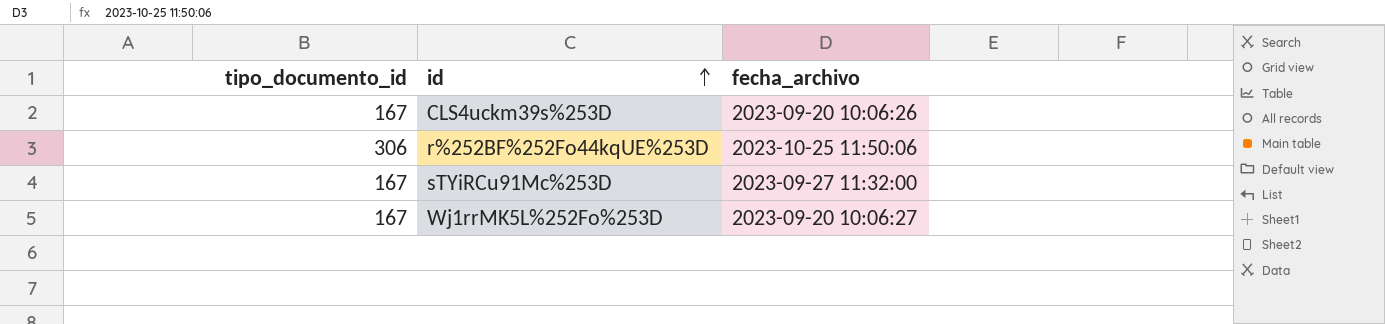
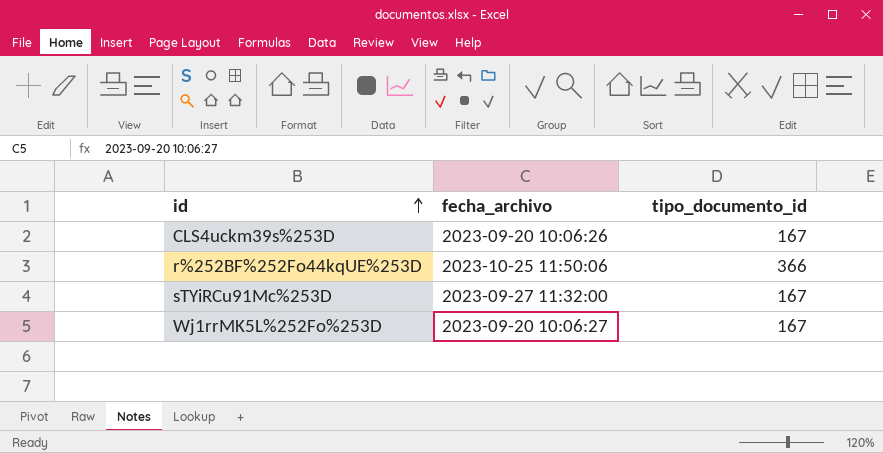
column tipo_documento_id | position: 1 -> 3
r%252BF%252Fo44kqUE%253D | tipo_documento_id: 306 -> 366

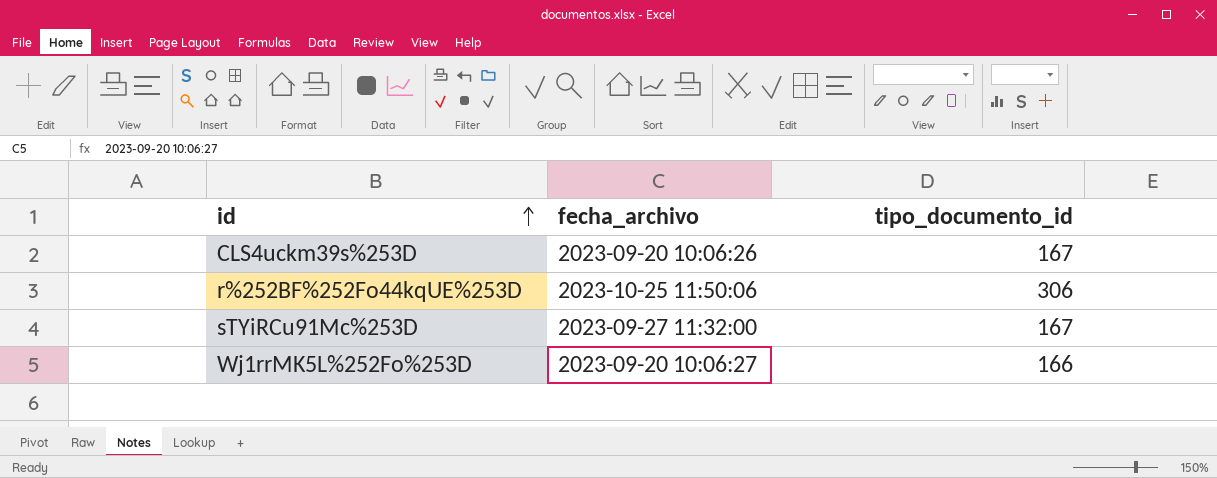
r%252BF%252Fo44kqUE%253D | tipo_documento_id: 366 -> 306
Wj1rrMK5L%252Fo%253D | tipo_documento_id: 167 -> 166

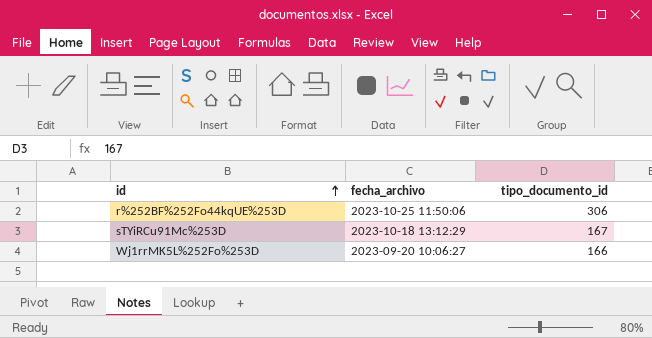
row CLS4uckm39s%253D: 2023-09-20 10:06:26 | 167 -> none
sTYiRCu91Mc%253D | fecha_archivo: 2023-09-27 11:32:00 -> 2023-10-18 13:12:29

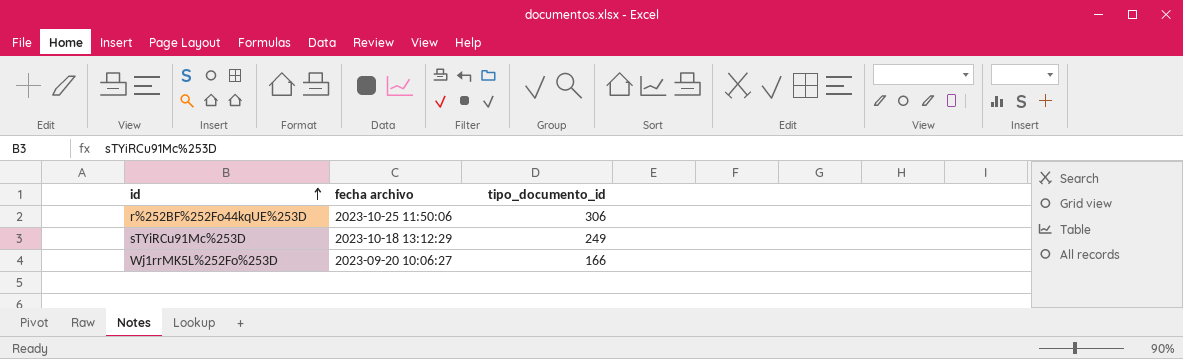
column name: fecha_archivo -> fecha archivo
sTYiRCu91Mc%253D | tipo_documento_id: 167 -> 249

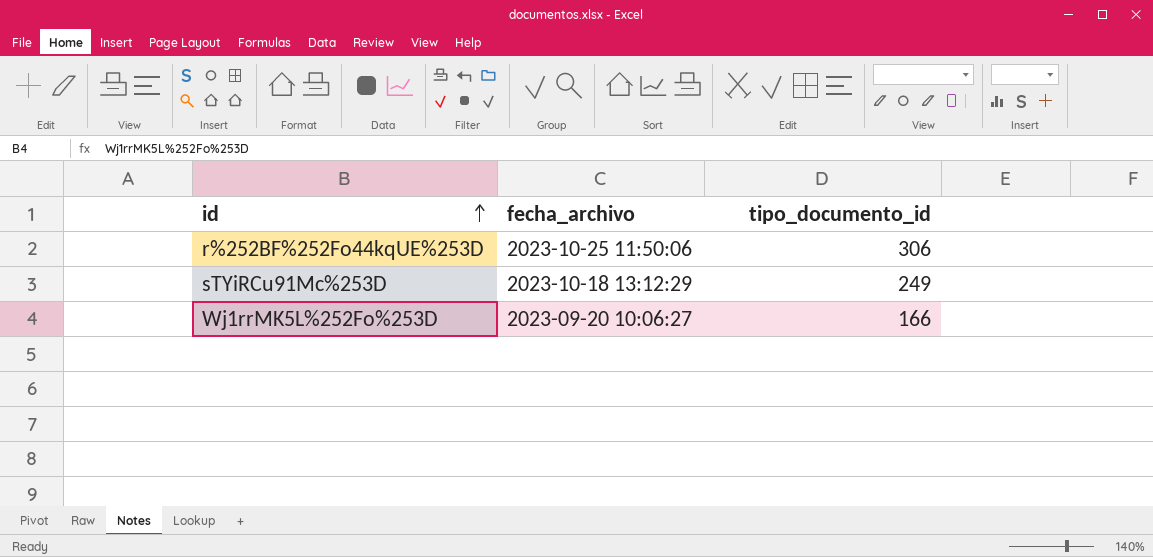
column name: fecha archivo -> fecha_archivo

